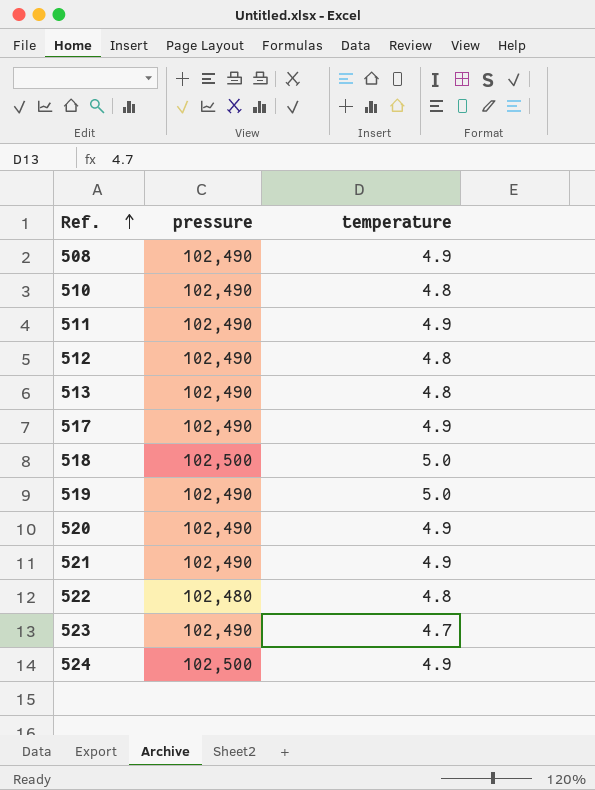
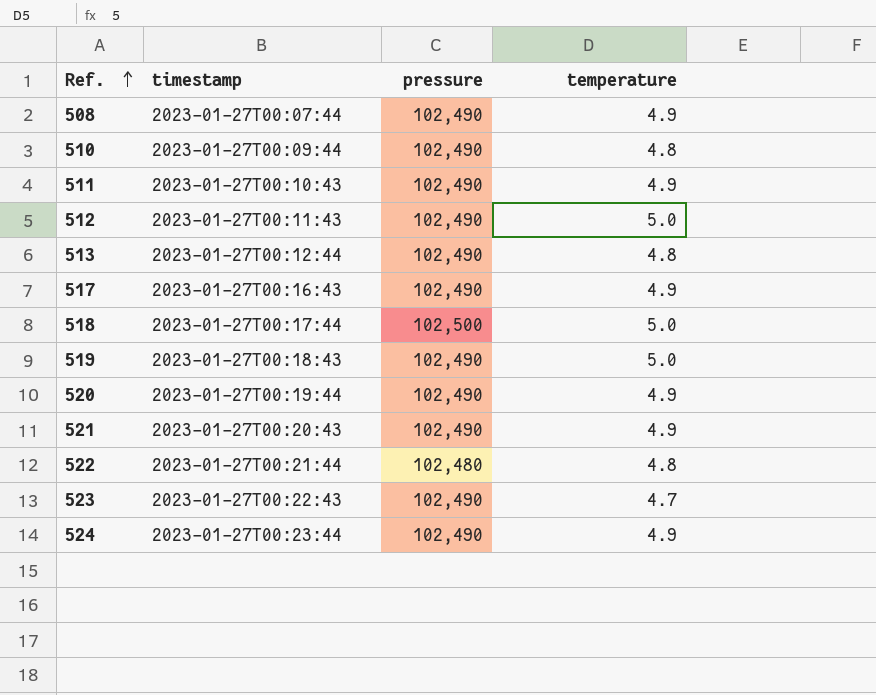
column timestamp | position: none -> 2
512 | temperature: 4.8 -> 5.0
524 | pressure: 102,500 -> 102,490

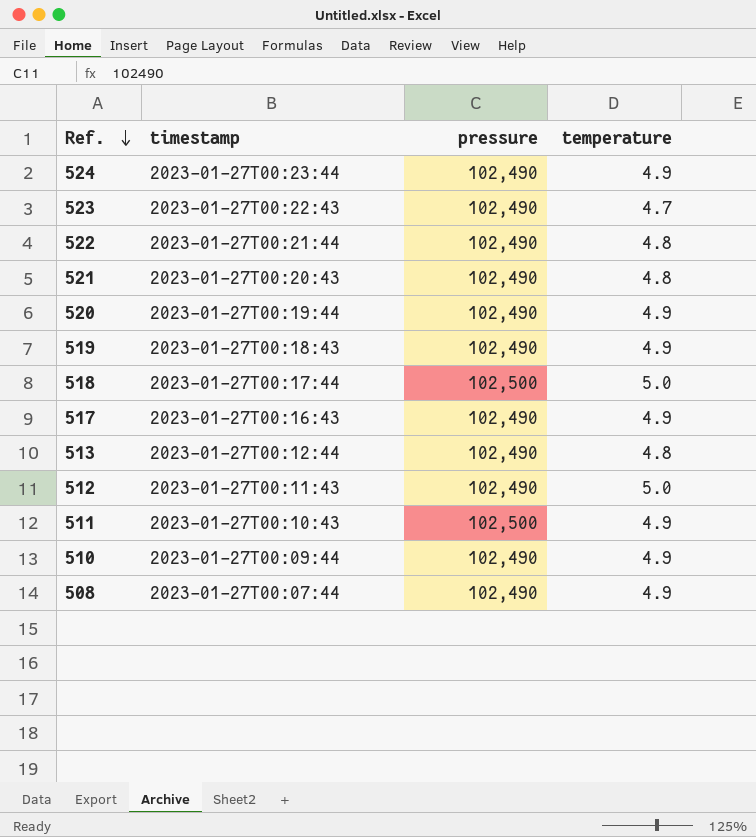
row order: Ref. ascending -> Ref. descending
522 | pressure: 102,480 -> 102,490
521 | temperature: 4.9 -> 4.8
519 | temperature: 5.0 -> 4.9
511 | pressure: 102,490 -> 102,500
510 | temperature: 4.8 -> 4.9

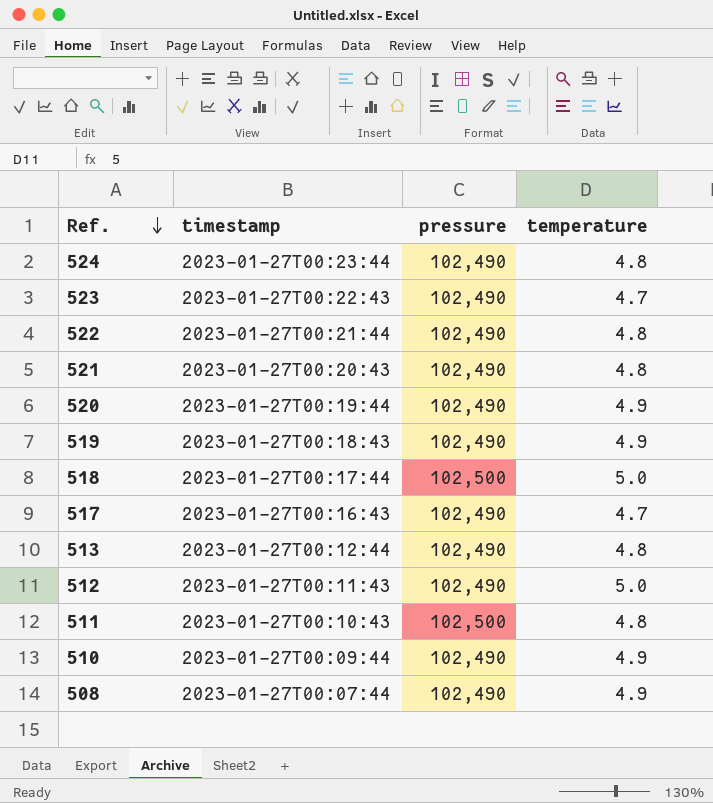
524 | temperature: 4.9 -> 4.8
517 | temperature: 4.9 -> 4.7
511 | temperature: 4.9 -> 4.8

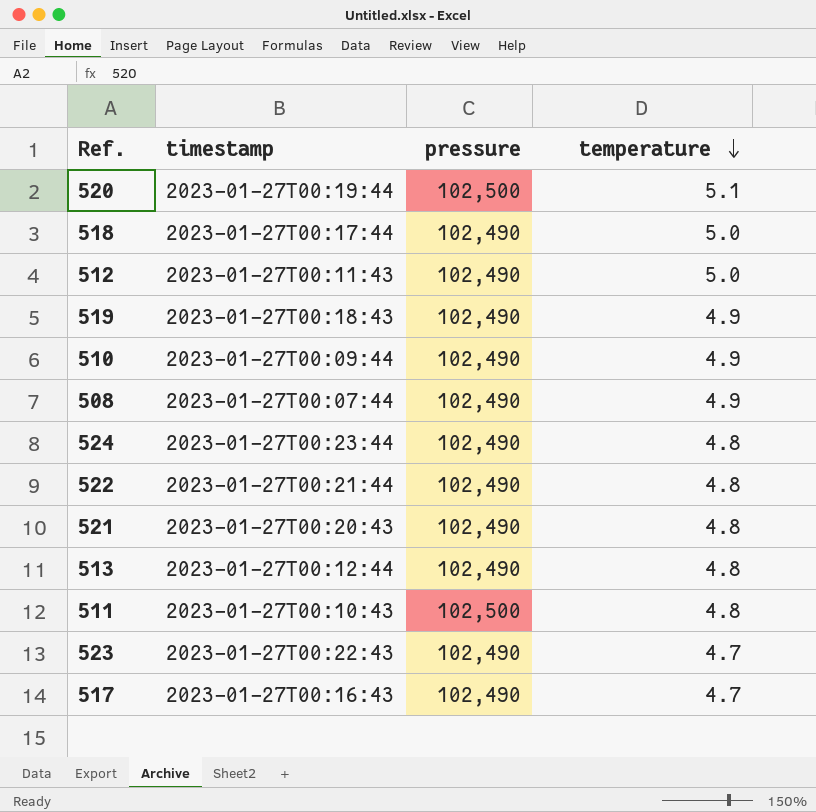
row order: Ref. descending -> temperature descending
520 | pressure: 102,490 -> 102,500
520 | temperature: 4.9 -> 5.1
518 | pressure: 102,500 -> 102,490

